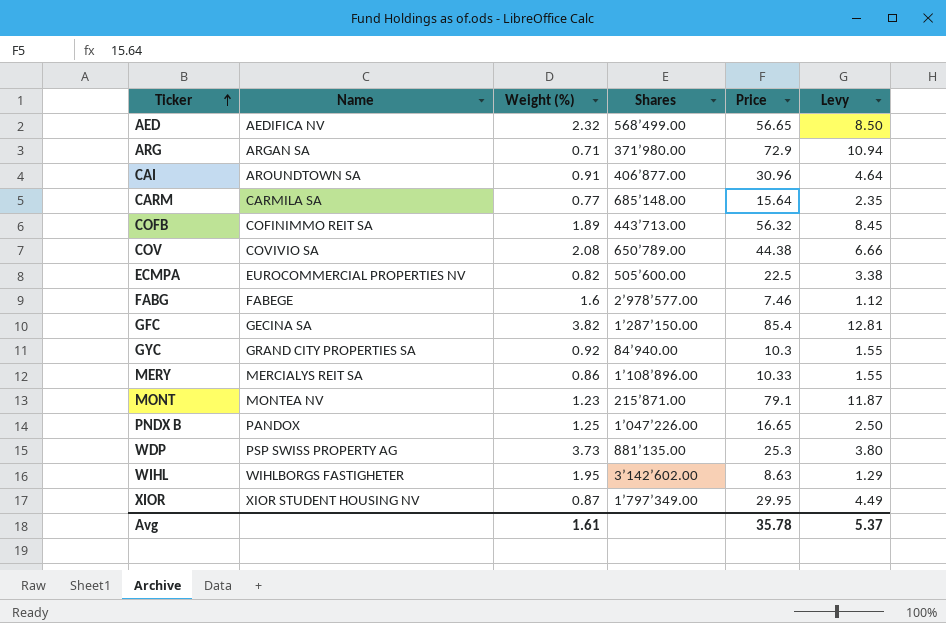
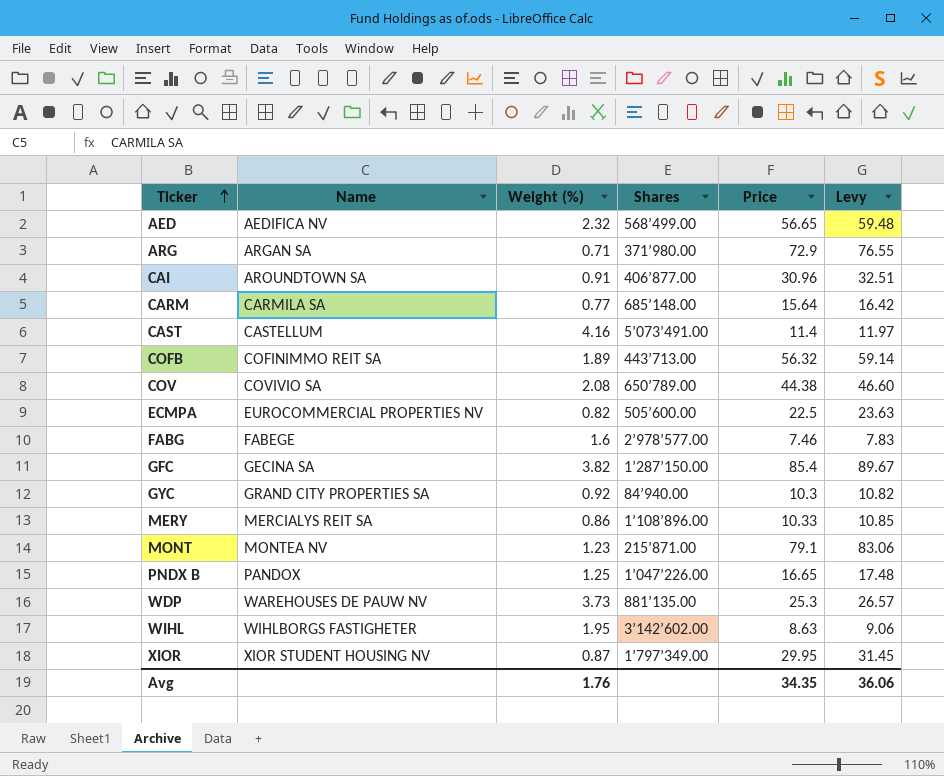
column Levy | formula: [Price] * 0.15 -> [Price] * 1.05
row CAST: none -> CASTELLUM | 4.16 | 5’073’491.00 | 11.4 | 11.97
WDP | Name: PSP SWISS PROPERTY AG -> WAREHOUSES DE PAUW NV
Avg | Weight (%): 1.61 -> 1.76
Avg | Price: 35.78 -> 34.35
Avg | Levy: 5.37 -> 36.06

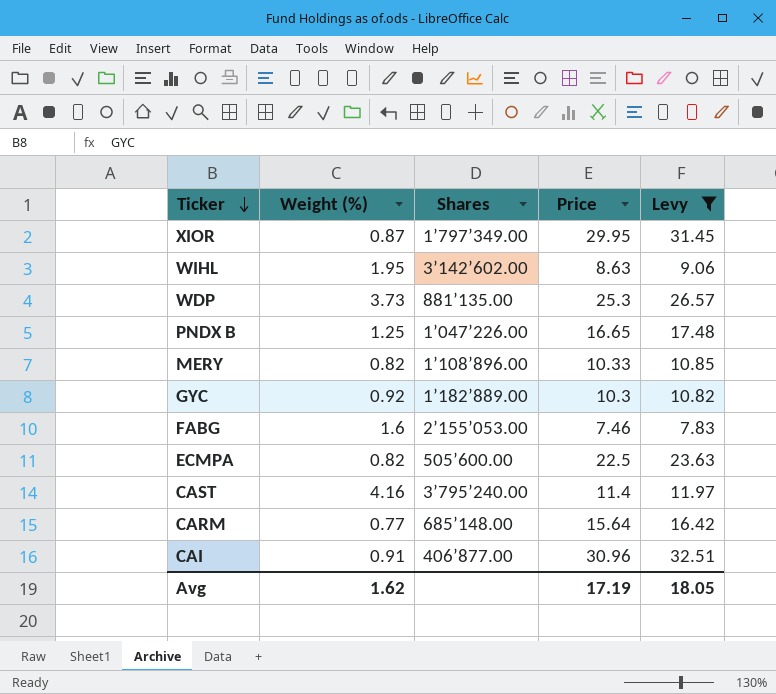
filter: none -> Levy <= 32.51
row order: Ticker ascending -> Ticker descending
column Name | position: 2 -> none
MERY | Weight (%): 0.86 -> 0.82
GYC | Shares: 84’940.00 -> 1’182’889.00
FABG | Shares: 2’978’577.00 -> 2’155’053.00
CAST | Shares: 5’073’491.00 -> 3’795’240.00
Avg | Weight (%): 1.76 -> 1.62
Avg | Price: 34.35 -> 17.19
Avg | Levy: 36.06 -> 18.05

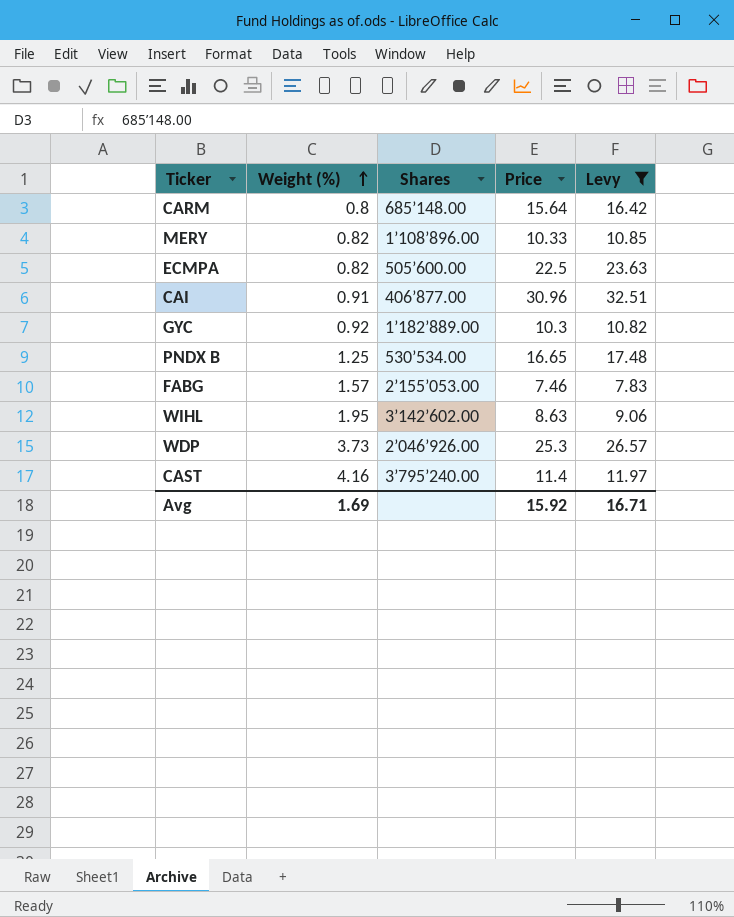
row order: Ticker descending -> Weight (%) ascending
row XIOR: 0.87 | 1’797’349.00 | 29.95 | 31.45 -> none
CARM | Weight (%): 0.77 -> 0.8
PNDX B | Shares: 1’047’226.00 -> 530’534.00
FABG | Weight (%): 1.6 -> 1.57
WDP | Shares: 881’135.00 -> 2’046’926.00
Avg | Weight (%): 1.62 -> 1.69
Avg | Price: 17.19 -> 15.92
Avg | Levy: 18.05 -> 16.71

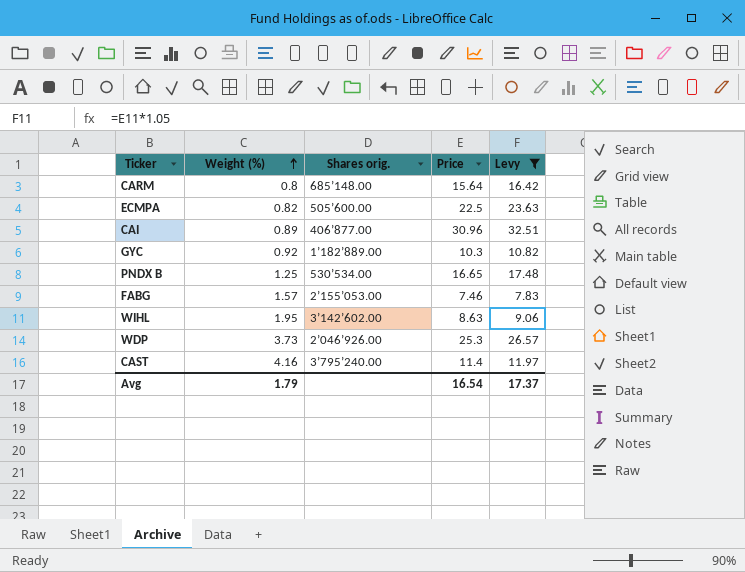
column name: Shares -> Shares orig.
row MERY: 0.82 | 1’108’896.00 | 10.33 | 10.85 -> none
CAI | Weight (%): 0.91 -> 0.89
Avg | Weight (%): 1.69 -> 1.79
Avg | Price: 15.92 -> 16.54
Avg | Levy: 16.71 -> 17.37

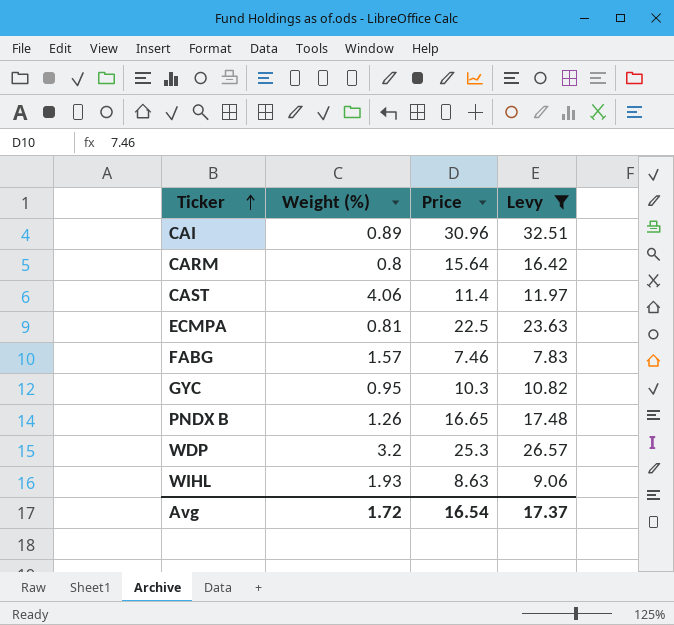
row order: Weight (%) ascending -> Ticker ascending
column Shares orig. | position: 3 -> none
CAST | Weight (%): 4.16 -> 4.06
ECMPA | Weight (%): 0.82 -> 0.81
GYC | Weight (%): 0.92 -> 0.95
PNDX B | Weight (%): 1.25 -> 1.26
WDP | Weight (%): 3.73 -> 3.2
WIHL | Weight (%): 1.95 -> 1.93
Avg | Weight (%): 1.79 -> 1.72

